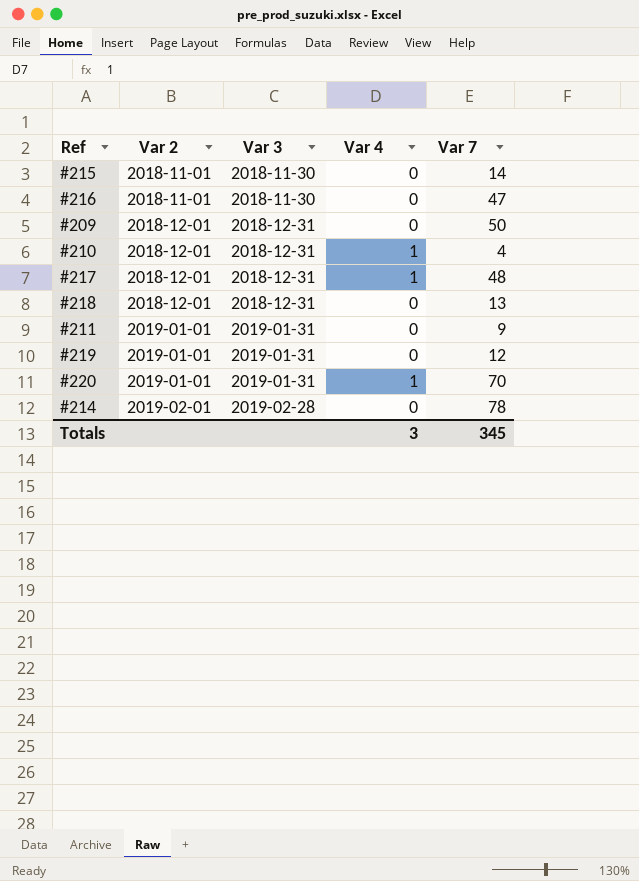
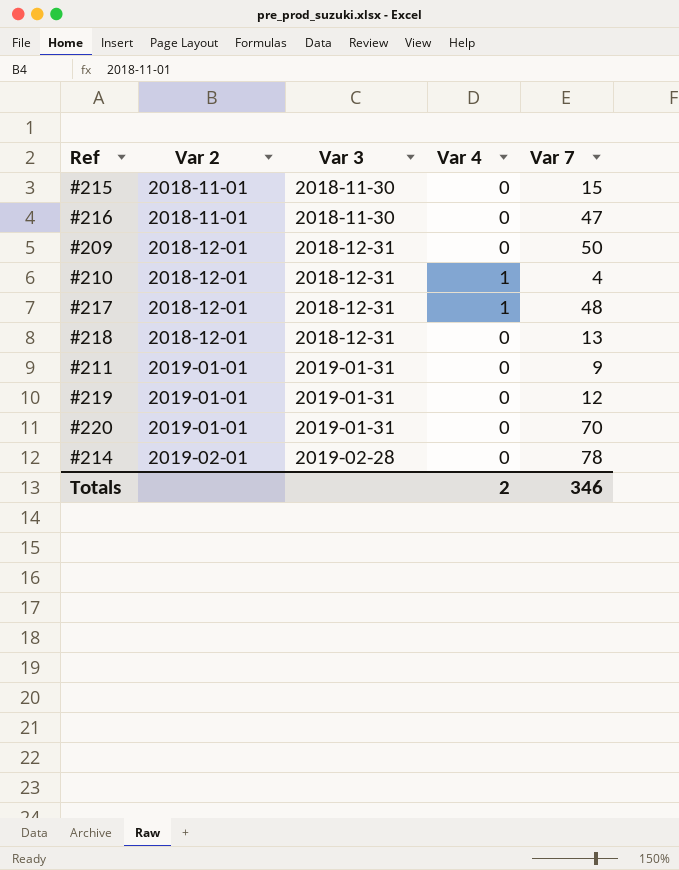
#215 | Var 7: 14 -> 15
#220 | Var 4: 1 -> 0
Totals | Var 4: 3 -> 2
Totals | Var 7: 345 -> 346

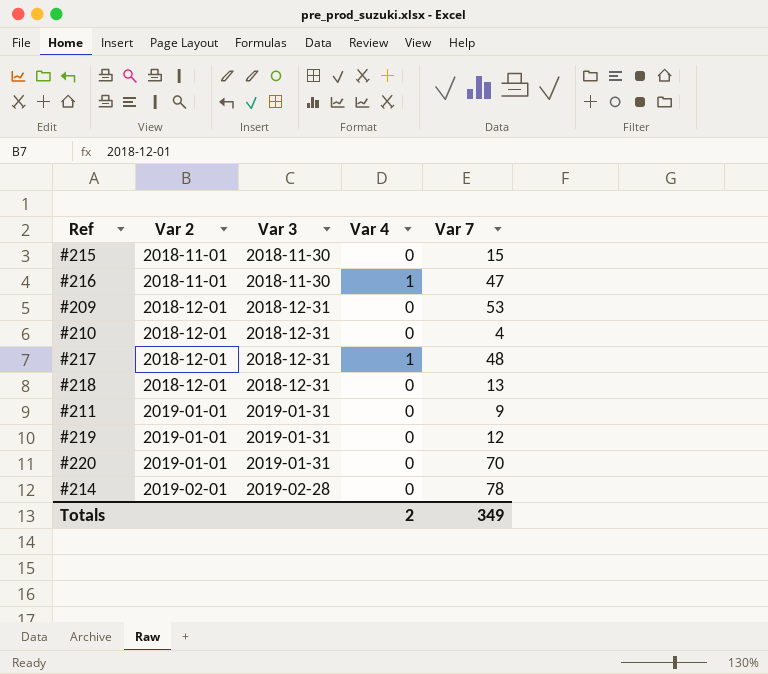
#216 | Var 4: 0 -> 1
#209 | Var 7: 50 -> 53
#210 | Var 4: 1 -> 0
Totals | Var 7: 346 -> 349

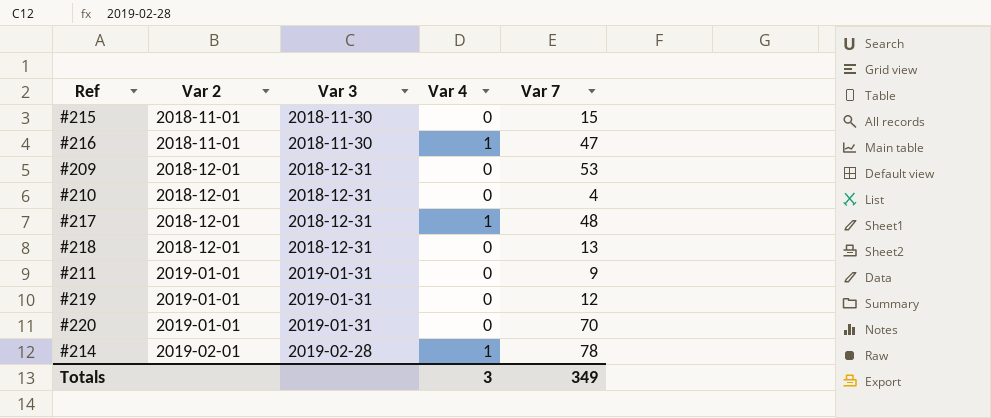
#214 | Var 4: 0 -> 1
Totals | Var 4: 2 -> 3

